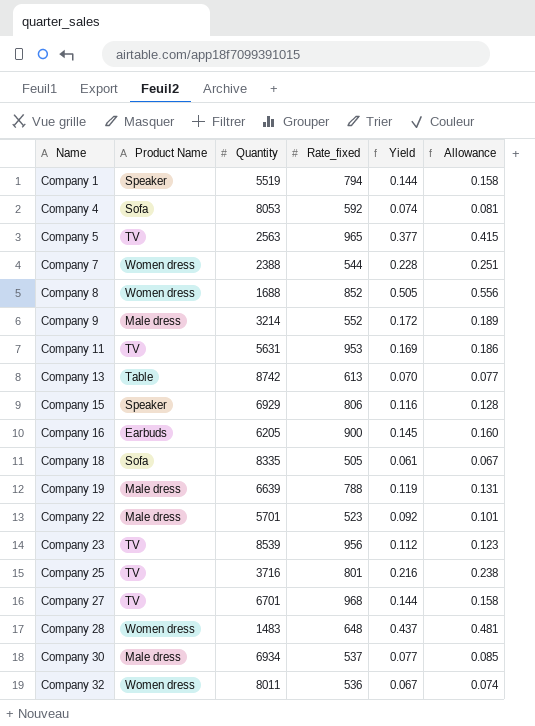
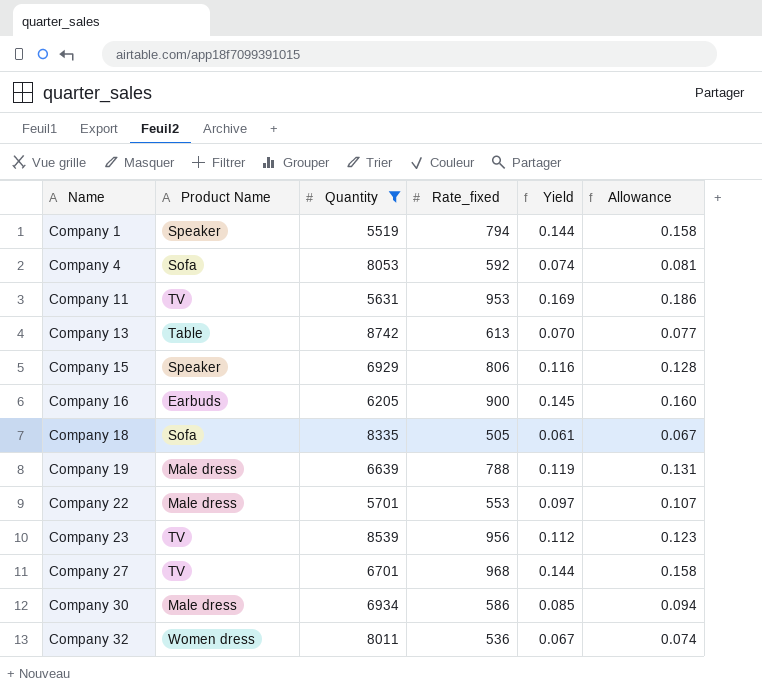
filter: none -> Quantity >= 5519
Company 22 | Rate_fixed: 523 -> 553
Company 22 | Yield: 0.092 -> 0.097
Company 22 | Allowance: 0.101 -> 0.107
Company 30 | Rate_fixed: 537 -> 586
Company 30 | Yield: 0.077 -> 0.085
Company 30 | Allowance: 0.085 -> 0.094

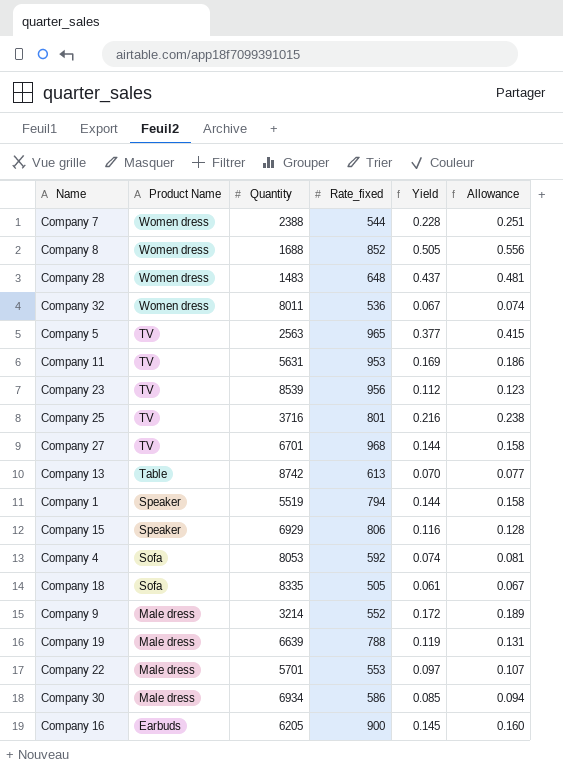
filter: Quantity >= 5519 -> none
row order: Name ascending -> Product Name descending

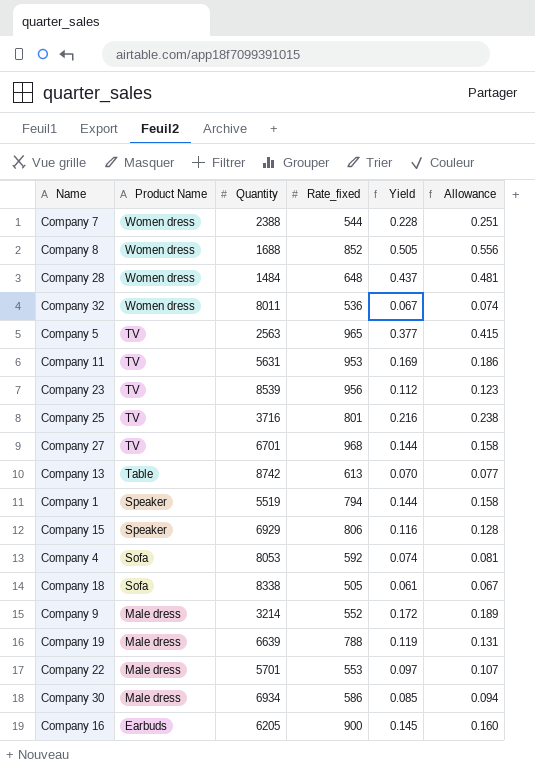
Company 28 | Quantity: 1483 -> 1484
Company 18 | Quantity: 8335 -> 8338

